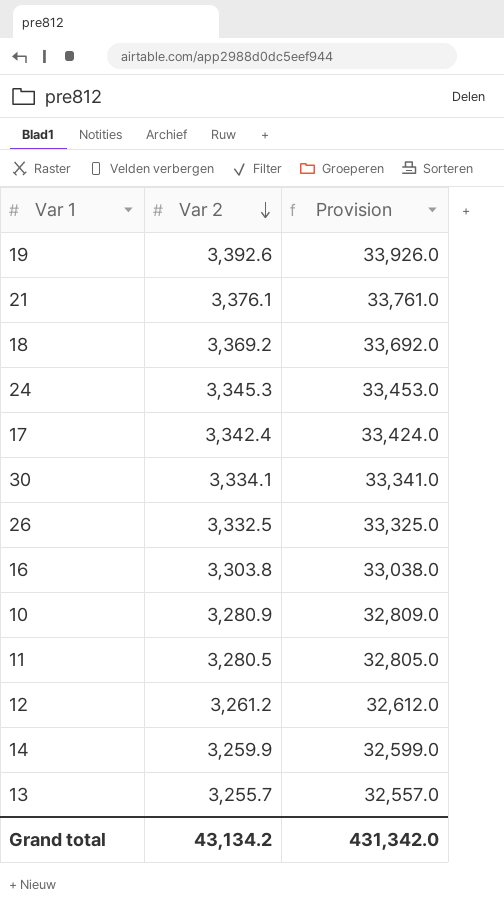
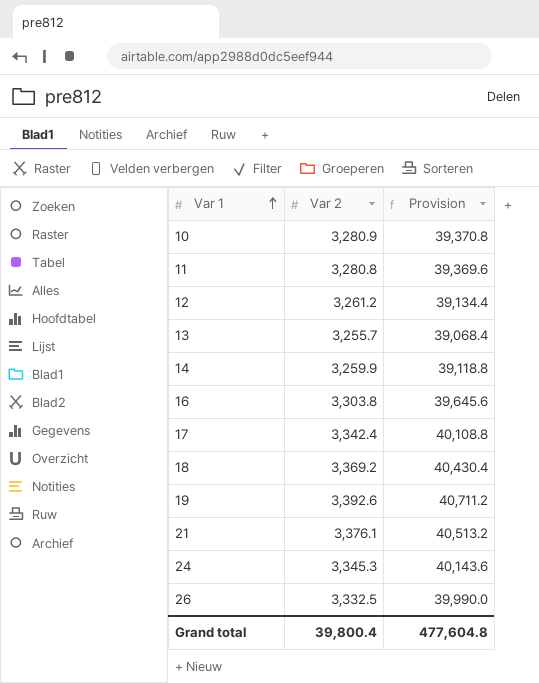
row order: Var 2 descending -> Var 1 ascending
column Provision | formula: [Var 2] * 10 -> [Var 2] * 12
row 30: 3,334.1 | 33,341.0 -> none
11 | Var 2: 3,280.5 -> 3,280.8
Grand total | Var 2: 43,134.2 -> 39,800.4
Grand total | Provision: 431,342.0 -> 477,604.8

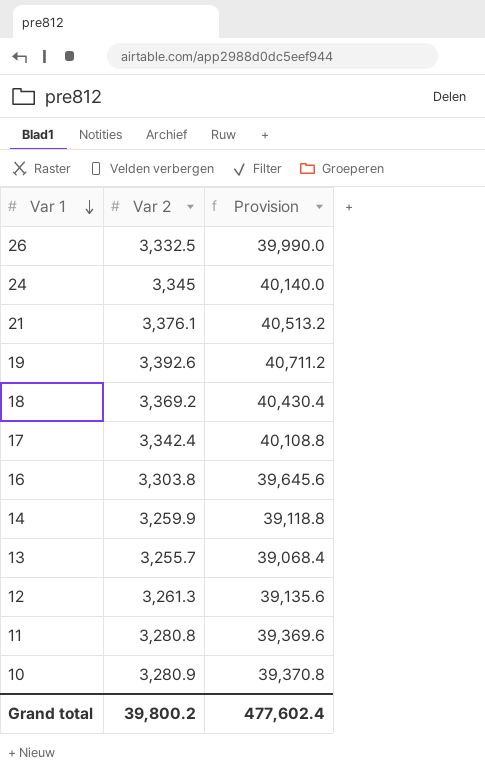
row order: Var 1 ascending -> Var 1 descending
24 | Var 2: 3,345.3 -> 3,345
24 | Provision: 40,143.6 -> 40,140.0
12 | Var 2: 3,261.2 -> 3,261.3
12 | Provision: 39,134.4 -> 39,135.6
Grand total | Var 2: 39,800.4 -> 39,800.2
Grand total | Provision: 477,604.8 -> 477,602.4

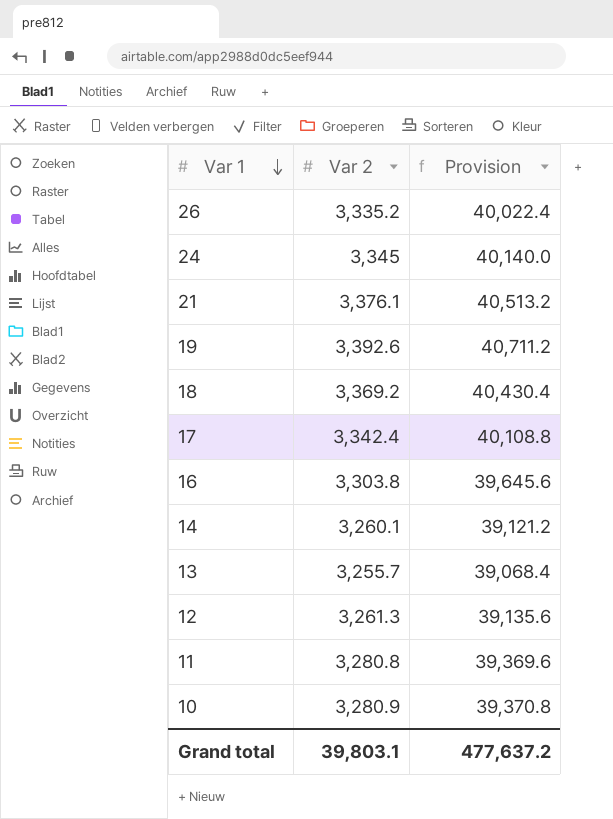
26 | Var 2: 3,332.5 -> 3,335.2
26 | Provision: 39,990.0 -> 40,022.4
14 | Var 2: 3,259.9 -> 3,260.1
14 | Provision: 39,118.8 -> 39,121.2
Grand total | Var 2: 39,800.2 -> 39,803.1
Grand total | Provision: 477,602.4 -> 477,637.2

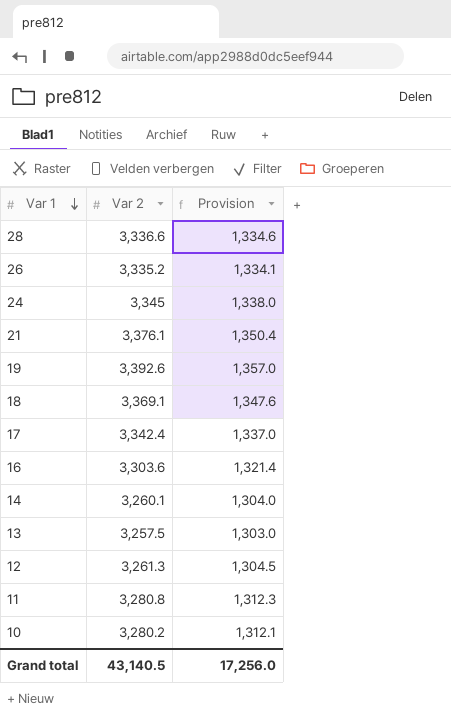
column Provision | formula: [Var 2] * 12 -> [Var 2] * 0.4
row 28: none -> 3,336.6 | 1,334.6
18 | Var 2: 3,369.2 -> 3,369.1
16 | Var 2: 3,303.8 -> 3,303.6
13 | Var 2: 3,255.7 -> 3,257.5
10 | Var 2: 3,280.9 -> 3,280.2
Grand total | Var 2: 39,803.1 -> 43,140.5
Grand total | Provision: 477,637.2 -> 17,256.0

